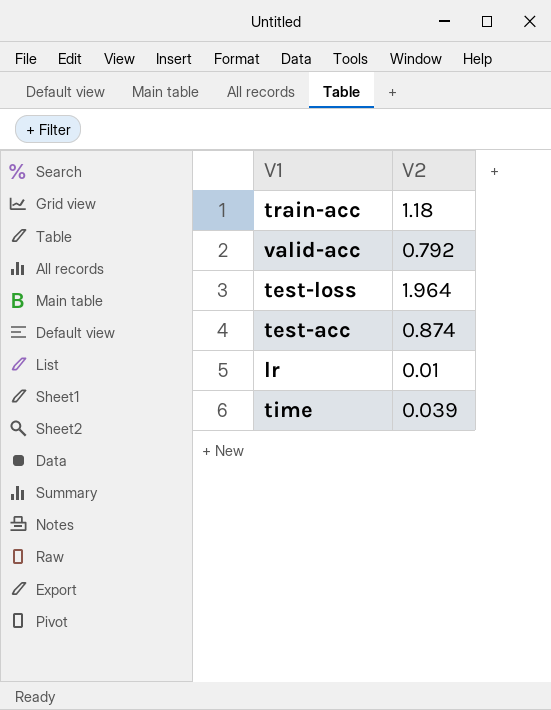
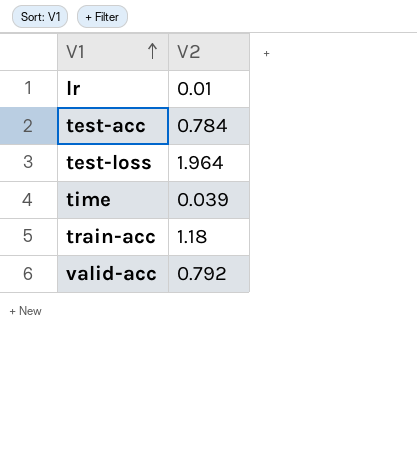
row order: none -> V1 ascending
test-acc | V2: 0.874 -> 0.784

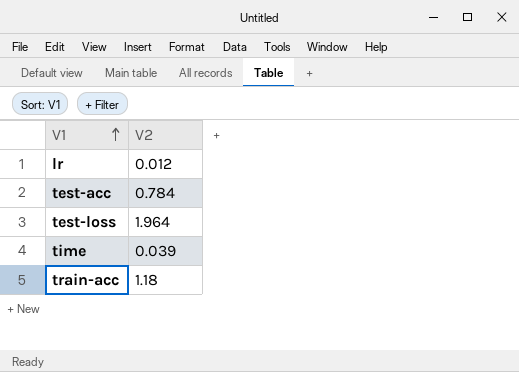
row valid-acc: 0.792 -> none
lr | V2: 0.01 -> 0.012

